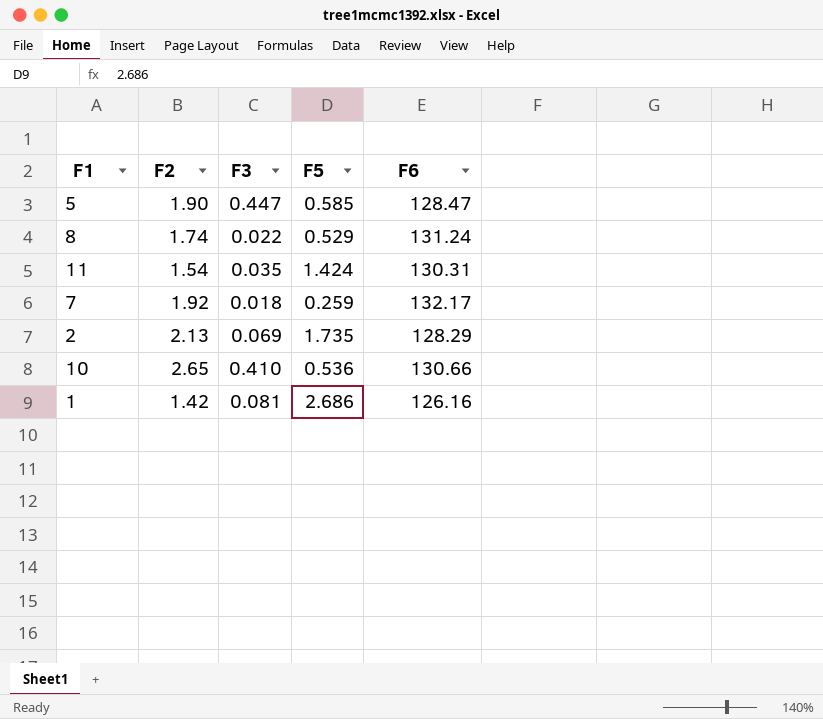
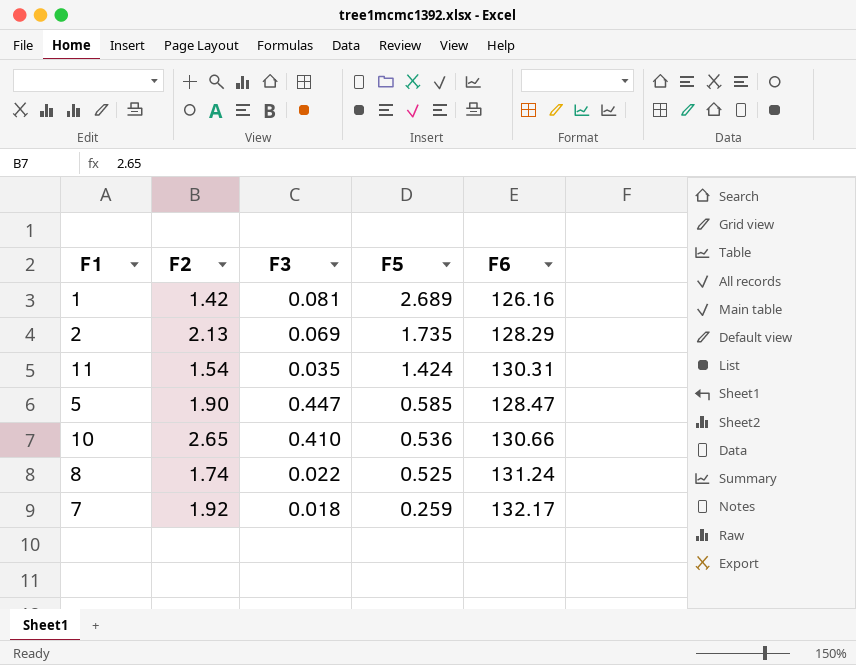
row order: none -> F5 descending
1 | F5: 2.686 -> 2.689
8 | F5: 0.529 -> 0.525

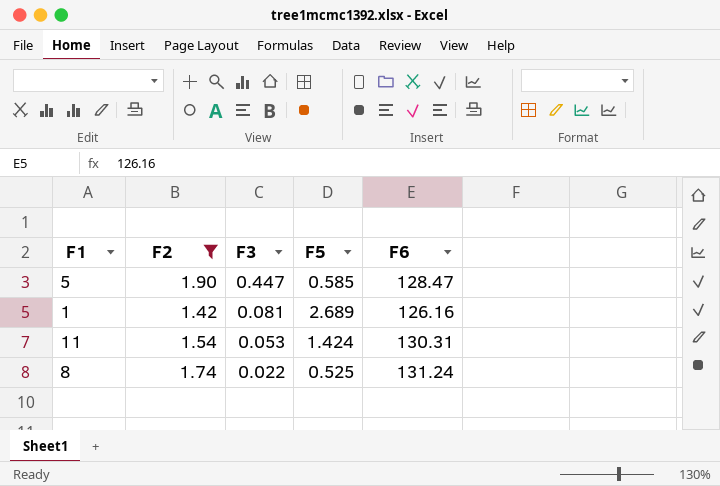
filter: none -> F2 <= 1.90
row order: F5 descending -> F3 descending
11 | F3: 0.035 -> 0.053

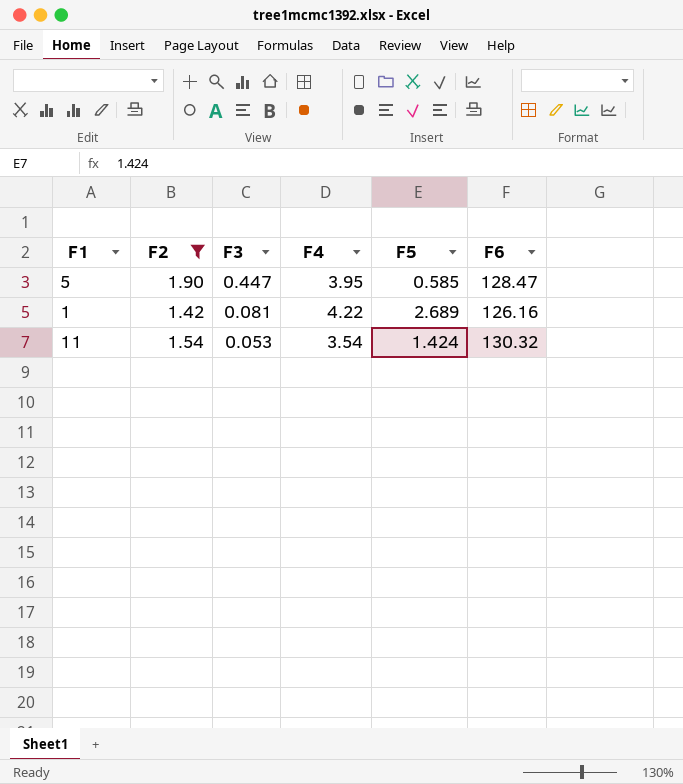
column F4 | position: none -> 4
row 8: 1.74 | 0.022 | 0.525 | 131.24 -> none
11 | F6: 130.31 -> 130.32

